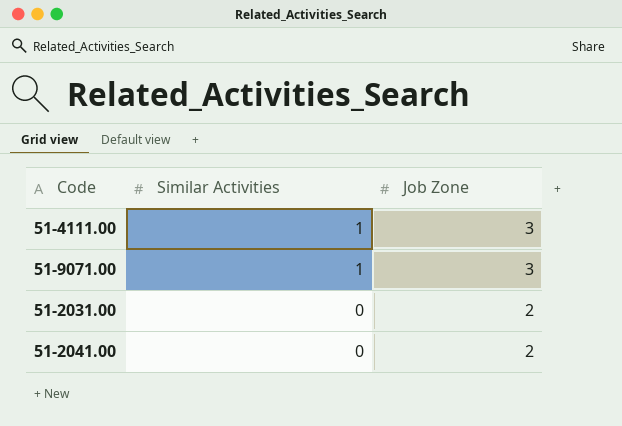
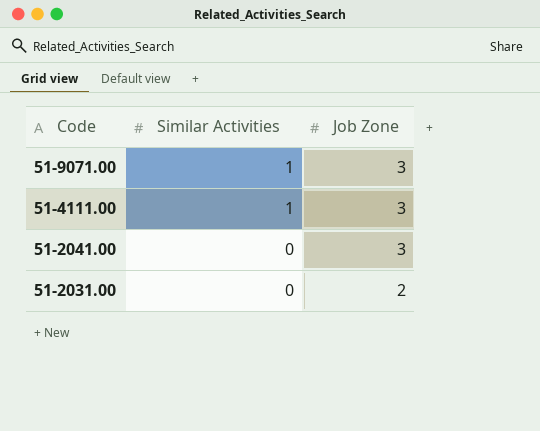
row order: Similar Activities descending -> Code descending
51-2041.00 | Job Zone: 2 -> 3

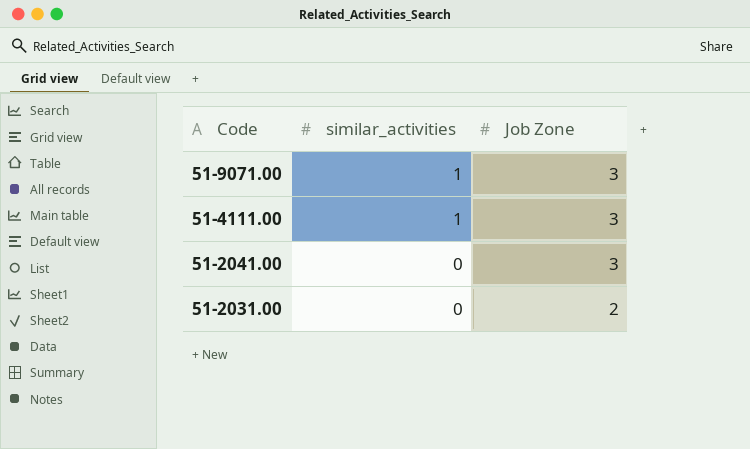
column name: Similar Activities -> similar_activities

